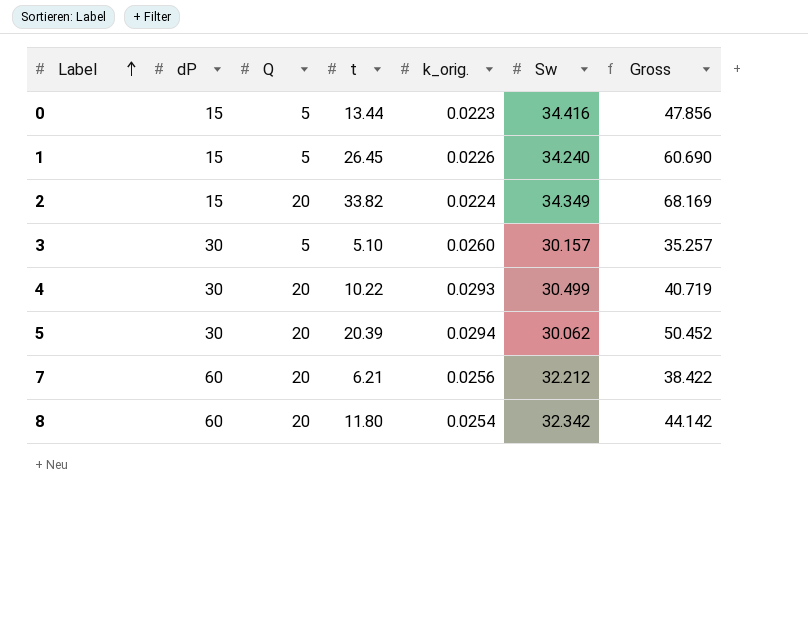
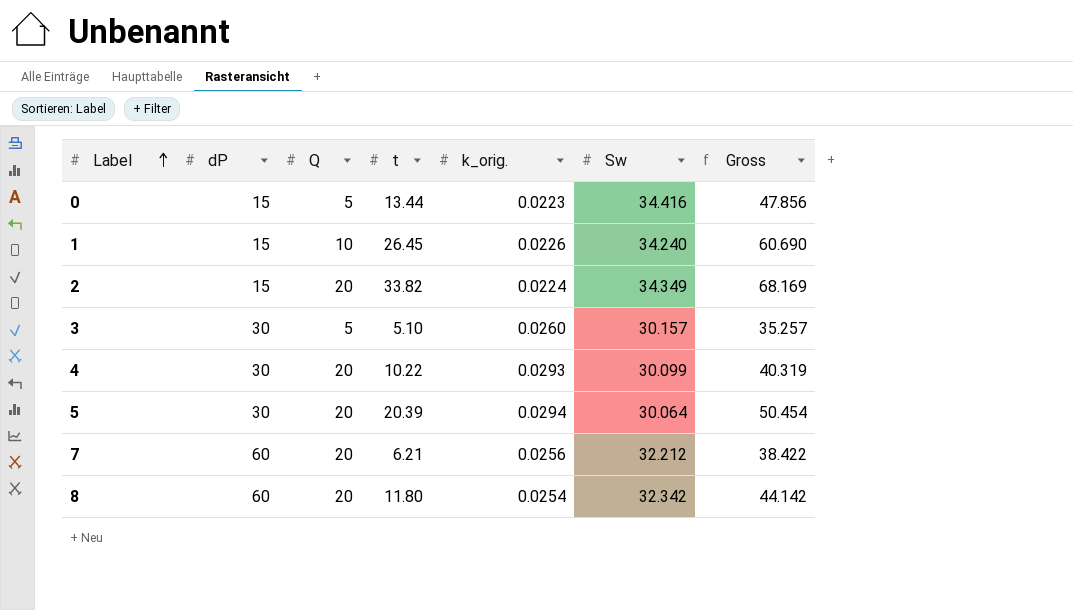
1 | Q: 5 -> 10
4 | Sw: 30.499 -> 30.099
4 | Gross: 40.719 -> 40.319
5 | Sw: 30.062 -> 30.064
5 | Gross: 50.452 -> 50.454

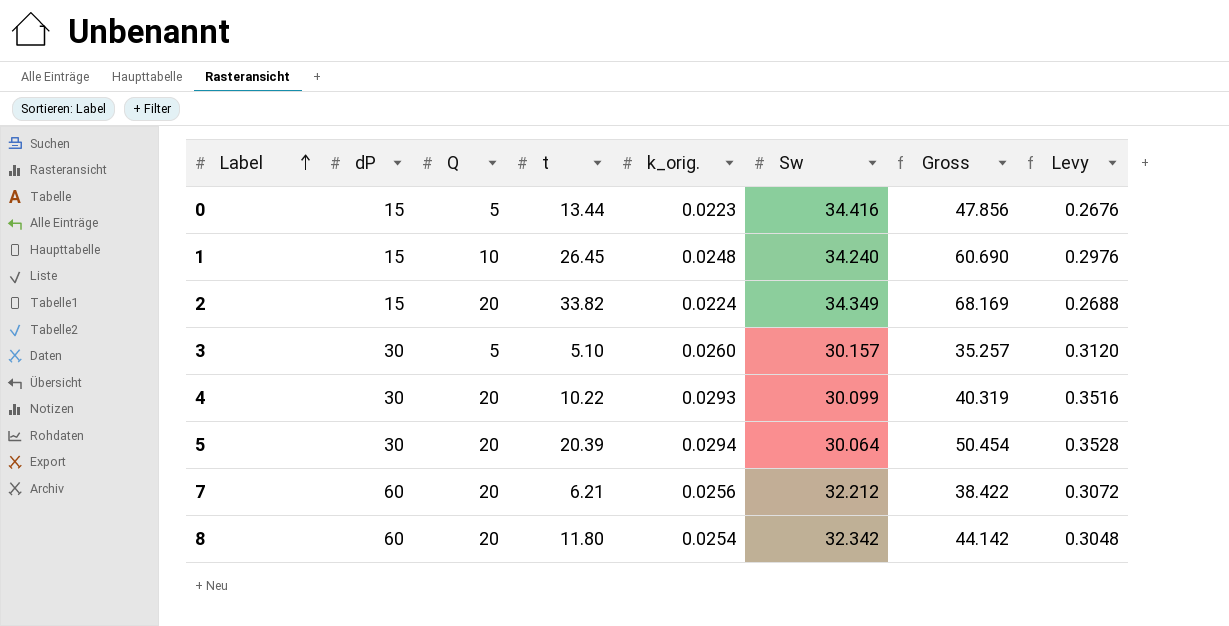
column Levy | formula: none -> [k_orig.] * 12
1 | k_orig.: 0.0226 -> 0.0248

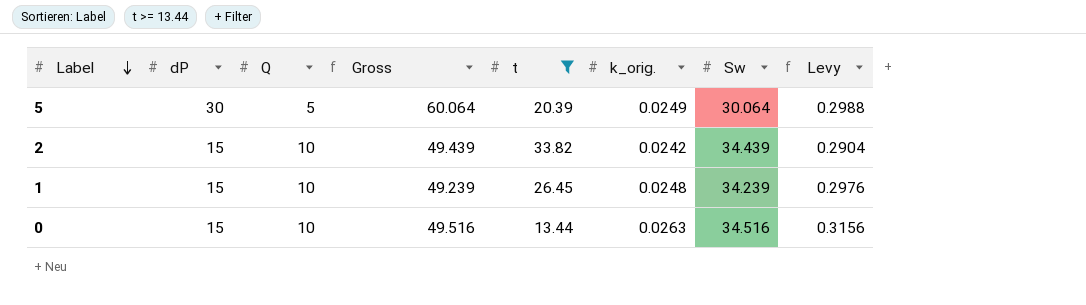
filter: none -> t >= 13.44
row order: Label ascending -> Label descending
column Gross | formula: [t] + [Sw] -> [dP] + [Sw]
column Gross | position: 7 -> 4
5 | Q: 20 -> 5
5 | k_orig.: 0.0294 -> 0.0249
5 | Levy: 0.3528 -> 0.2988
2 | Q: 20 -> 10
2 | k_orig.: 0.0224 -> 0.0242
2 | Sw: 34.349 -> 34.439
2 | Levy: 0.2688 -> 0.2904
1 | Sw: 34.240 -> 34.239
0 | Q: 5 -> 10
0 | k_orig.: 0.0223 -> 0.0263
0 | Sw: 34.416 -> 34.516
0 | Levy: 0.2676 -> 0.3156

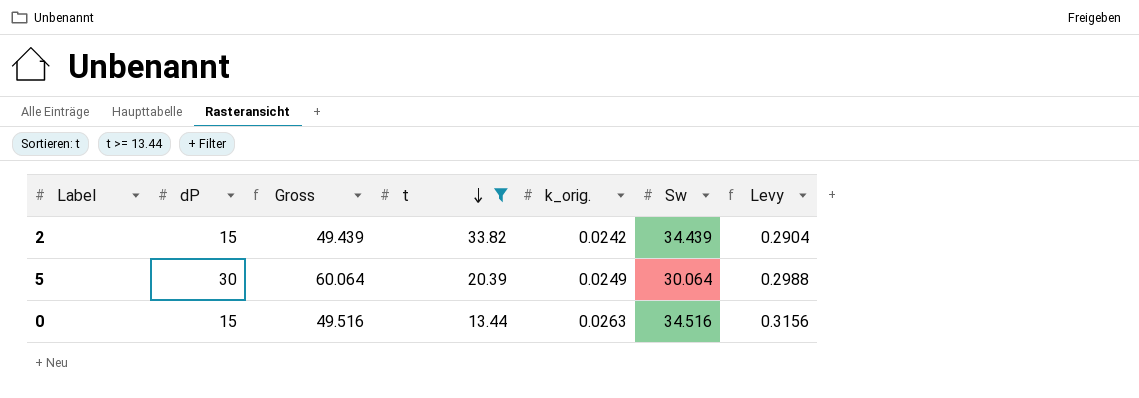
row order: Label descending -> t descending
column Q | position: 3 -> none
row 1: 15 | 10 | 49.239 | 26.45 | 0.0248 | 34.239 | 0.2976 -> none

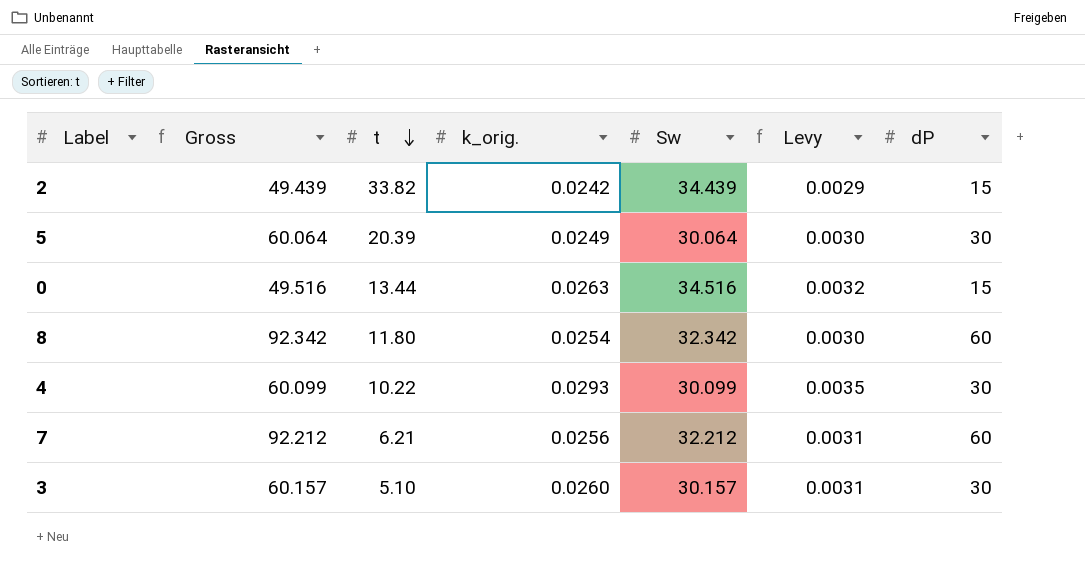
filter: t >= 13.44 -> none
column Levy | formula: [k_orig.] * 12 -> [k_orig.] * 0.12
column dP | position: 2 -> 7

